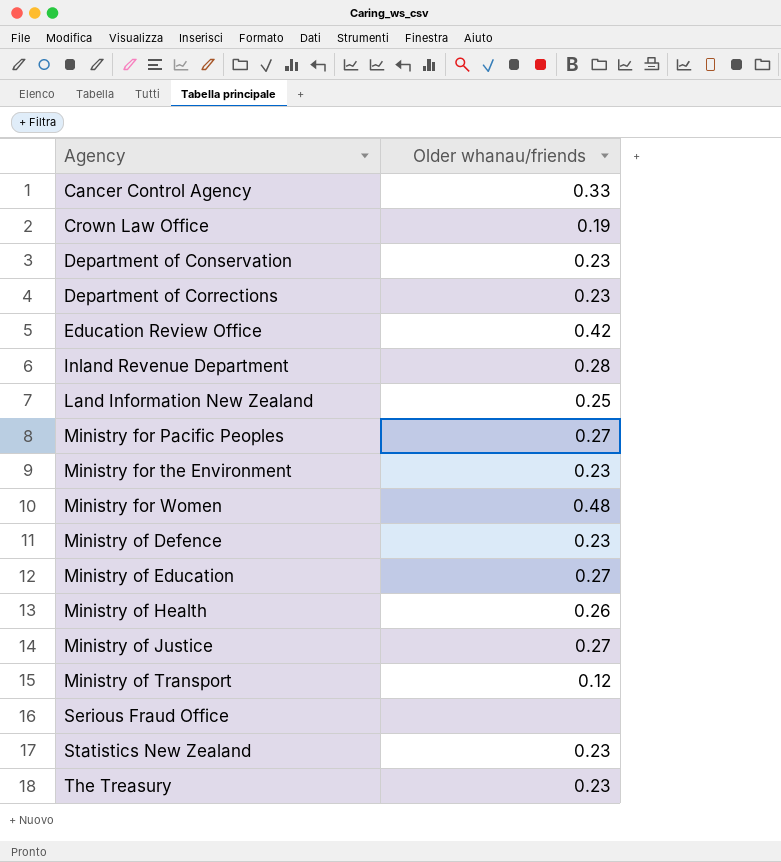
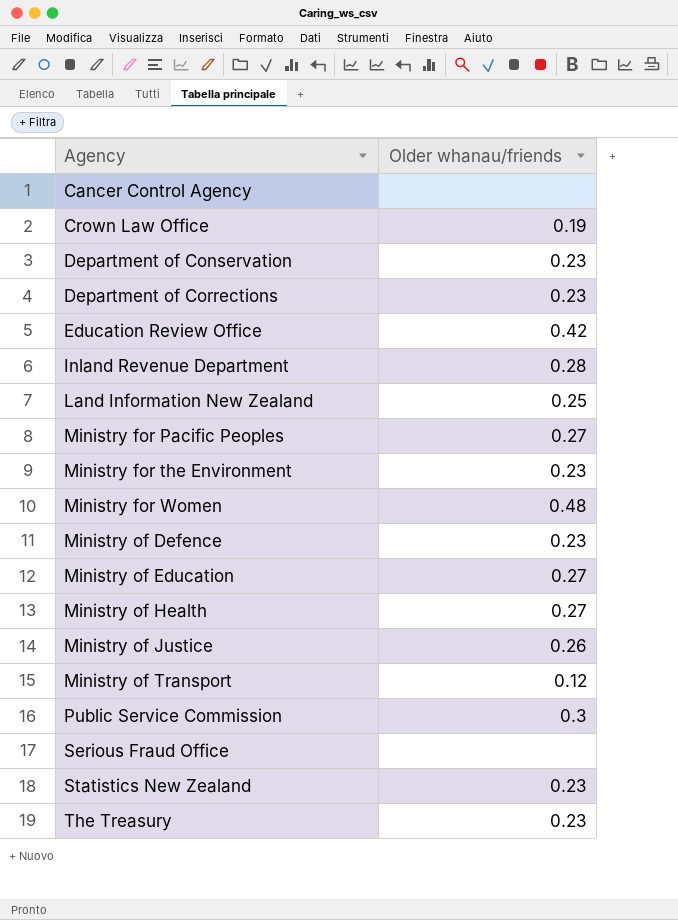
Cancer Control Agency | Older whanau/friends: 0.33 -> none
Ministry of Health | Older whanau/friends: 0.26 -> 0.27
Ministry of Justice | Older whanau/friends: 0.27 -> 0.26
row Public Service Commission: none -> 0.3

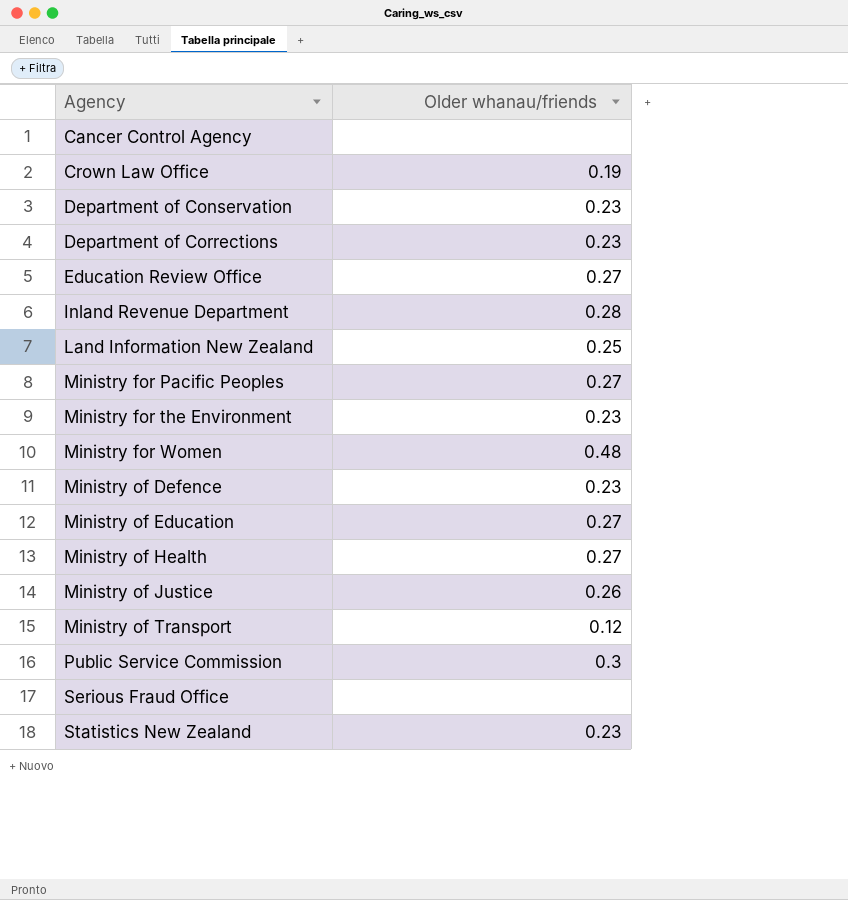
row The Treasury: 0.23 -> none
Education Review Office | Older whanau/friends: 0.42 -> 0.27

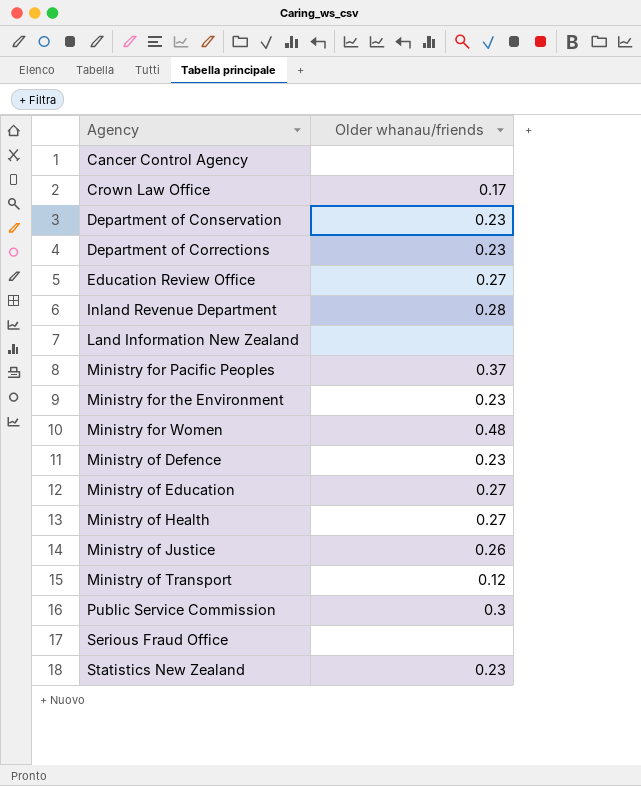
Crown Law Office | Older whanau/friends: 0.19 -> 0.17
Land Information New Zealand | Older whanau/friends: 0.25 -> none
Ministry for Pacific Peoples | Older whanau/friends: 0.27 -> 0.37

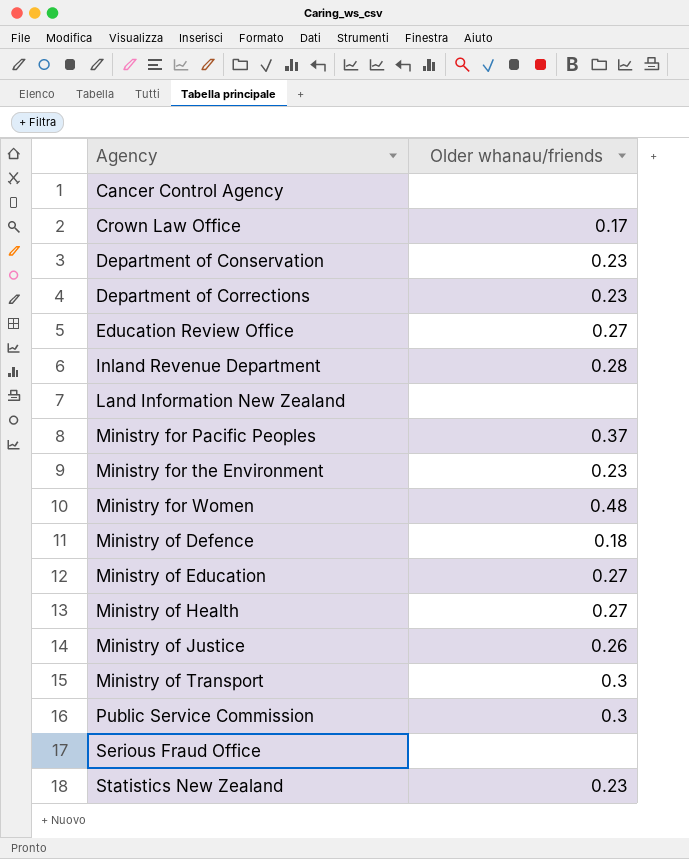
Ministry of Defence | Older whanau/friends: 0.23 -> 0.18
Ministry of Transport | Older whanau/friends: 0.12 -> 0.3

